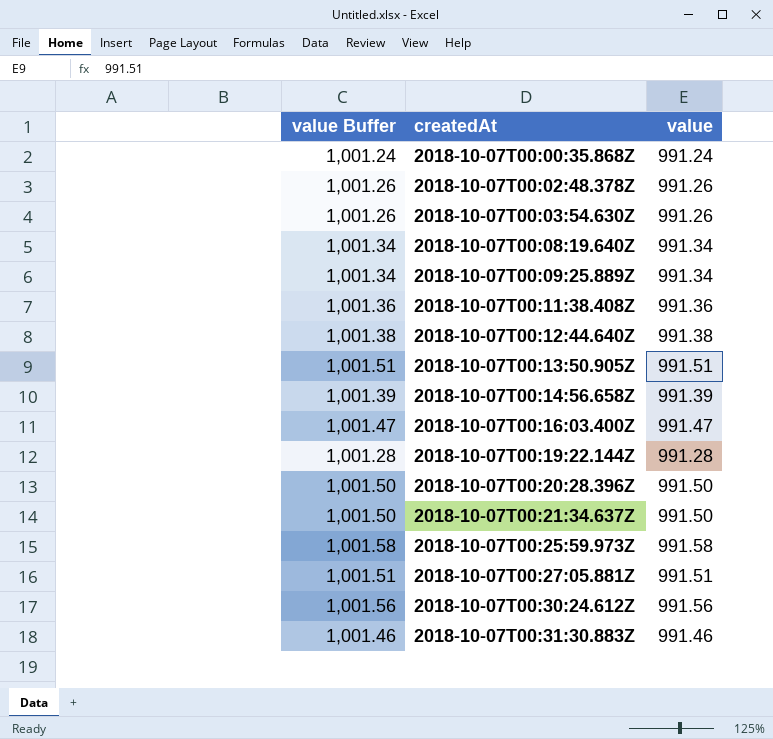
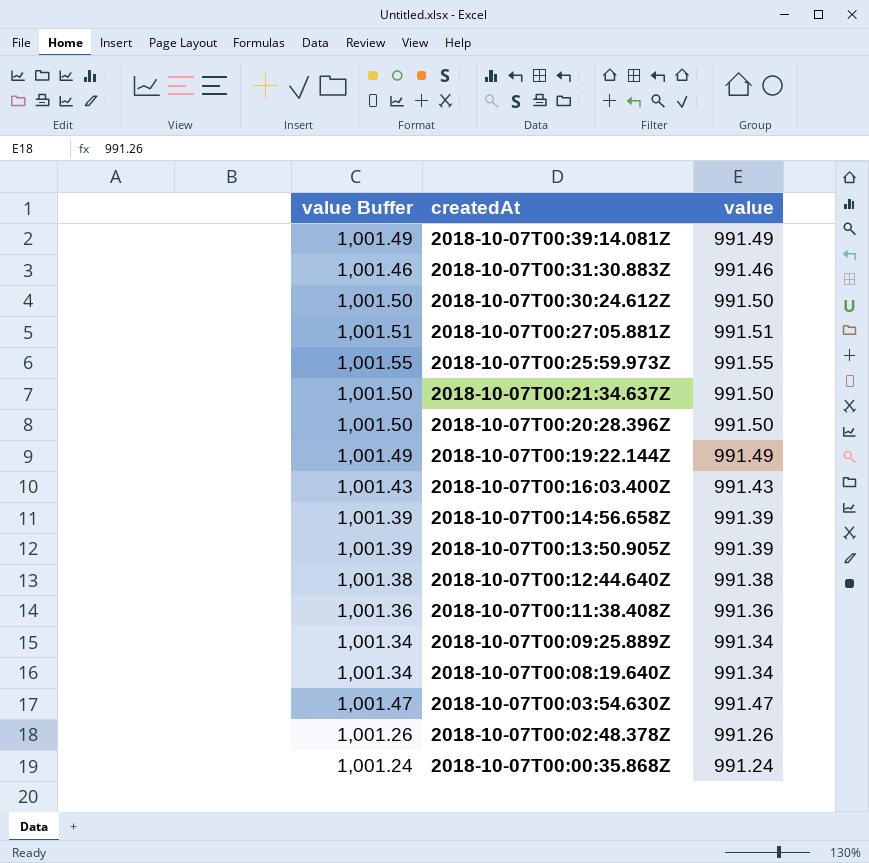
row order: createdAt ascending -> createdAt descending
row 2018-10-07T00:39:14.081Z: none -> 1,001.49 | 991.49
2018-10-07T00:30:24.612Z | value Buffer: 1,001.56 -> 1,001.50
2018-10-07T00:30:24.612Z | value: 991.56 -> 991.50
2018-10-07T00:25:59.973Z | value Buffer: 1,001.58 -> 1,001.55
2018-10-07T00:25:59.973Z | value: 991.58 -> 991.55
2018-10-07T00:19:22.144Z | value Buffer: 1,001.28 -> 1,001.49
2018-10-07T00:19:22.144Z | value: 991.28 -> 991.49
2018-10-07T00:16:03.400Z | value Buffer: 1,001.47 -> 1,001.43
2018-10-07T00:16:03.400Z | value: 991.47 -> 991.43
2018-10-07T00:13:50.905Z | value Buffer: 1,001.51 -> 1,001.39
2018-10-07T00:13:50.905Z | value: 991.51 -> 991.39
2018-10-07T00:03:54.630Z | value Buffer: 1,001.26 -> 1,001.47
2018-10-07T00:03:54.630Z | value: 991.26 -> 991.47

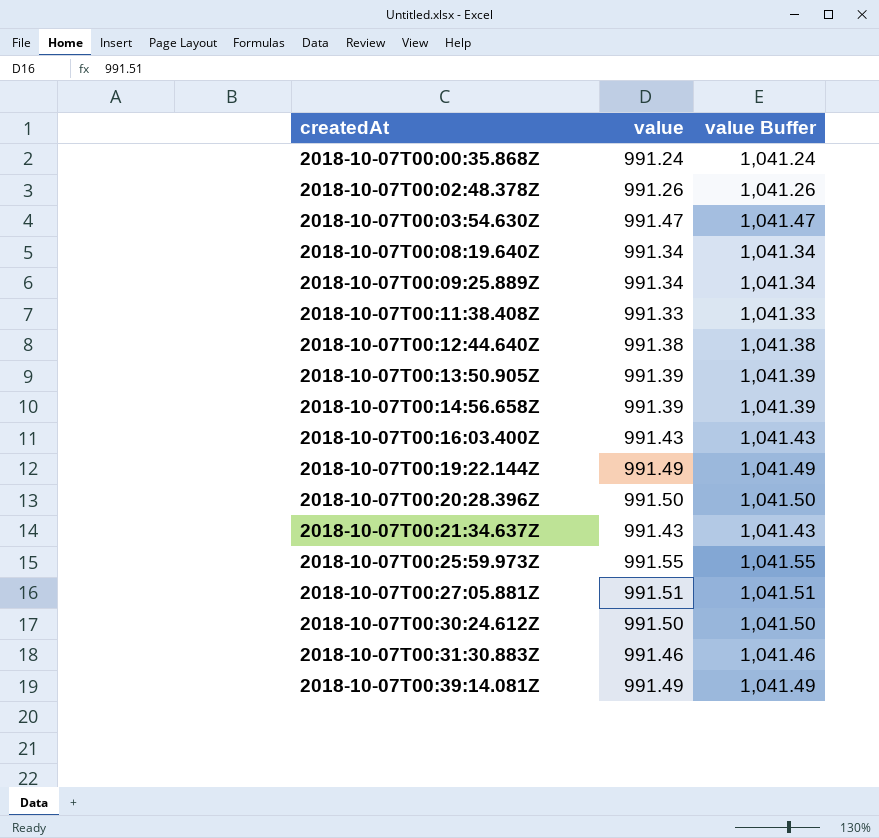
row order: createdAt descending -> createdAt ascending
column value Buffer | formula: [value] + 10 -> [value] + 50
column value Buffer | position: 1 -> 3
2018-10-07T00:11:38.408Z | value: 991.36 -> 991.33
2018-10-07T00:21:34.637Z | value: 991.50 -> 991.43

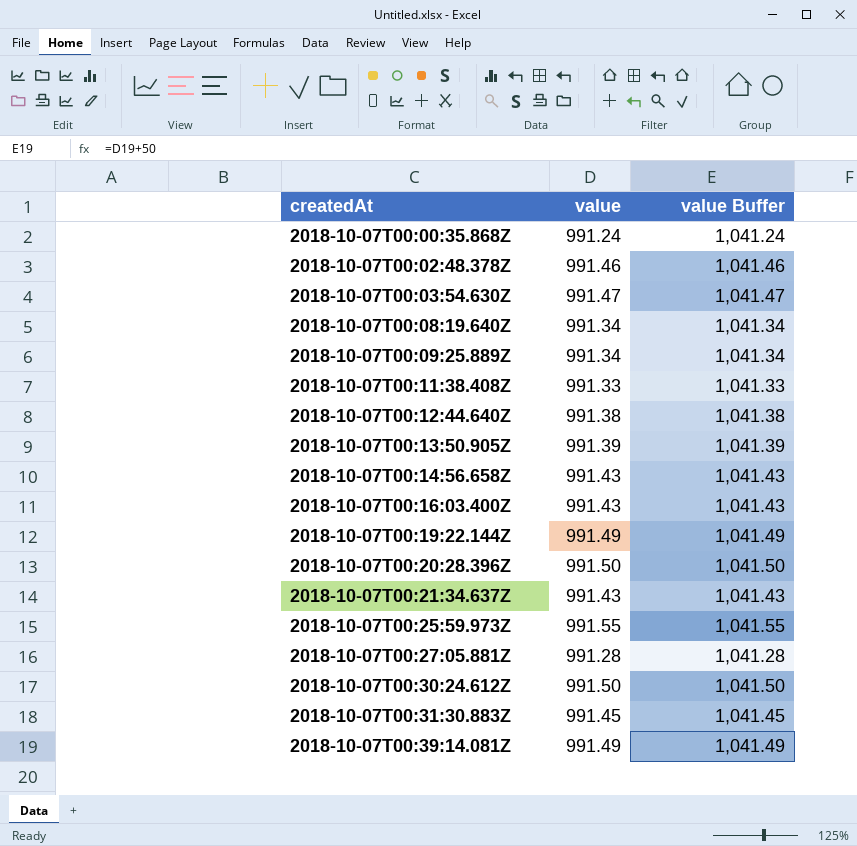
2018-10-07T00:02:48.378Z | value: 991.26 -> 991.46
2018-10-07T00:02:48.378Z | value Buffer: 1,041.26 -> 1,041.46
2018-10-07T00:14:56.658Z | value: 991.39 -> 991.43
2018-10-07T00:14:56.658Z | value Buffer: 1,041.39 -> 1,041.43
2018-10-07T00:27:05.881Z | value: 991.51 -> 991.28
2018-10-07T00:27:05.881Z | value Buffer: 1,041.51 -> 1,041.28
2018-10-07T00:31:30.883Z | value: 991.46 -> 991.45
2018-10-07T00:31:30.883Z | value Buffer: 1,041.46 -> 1,041.45

